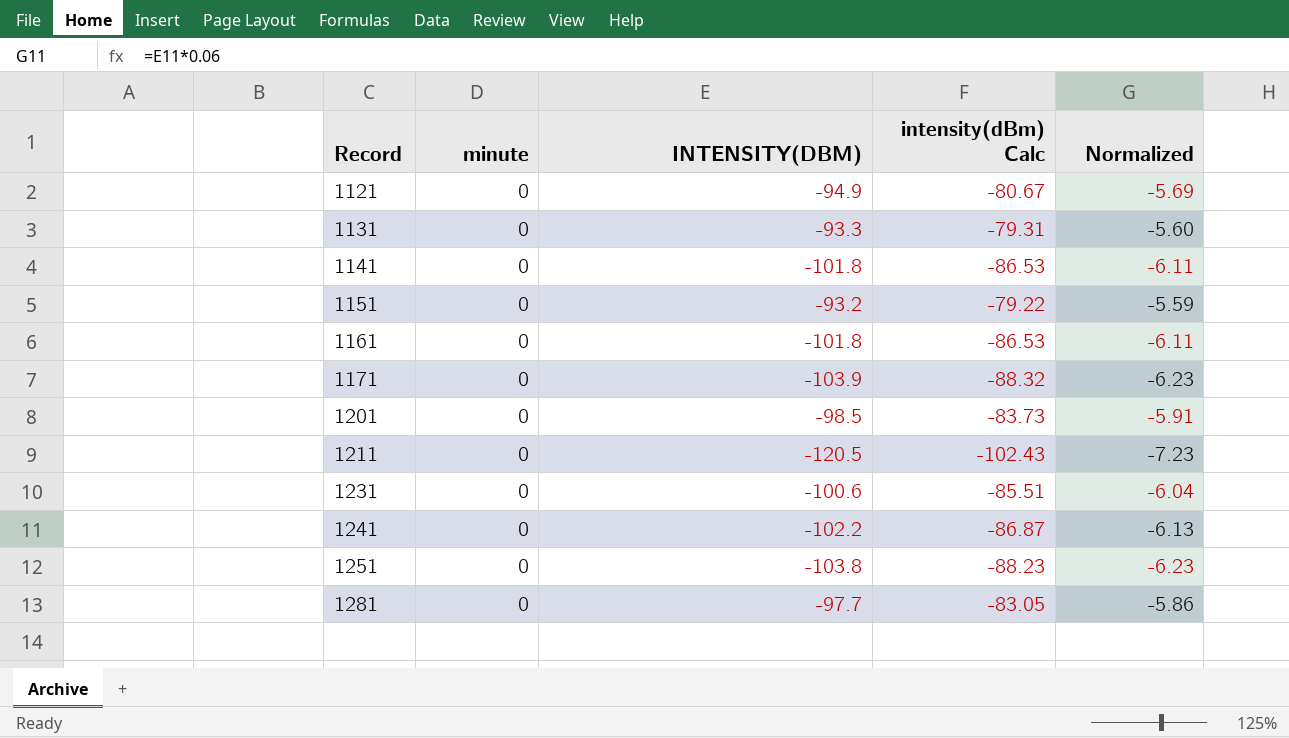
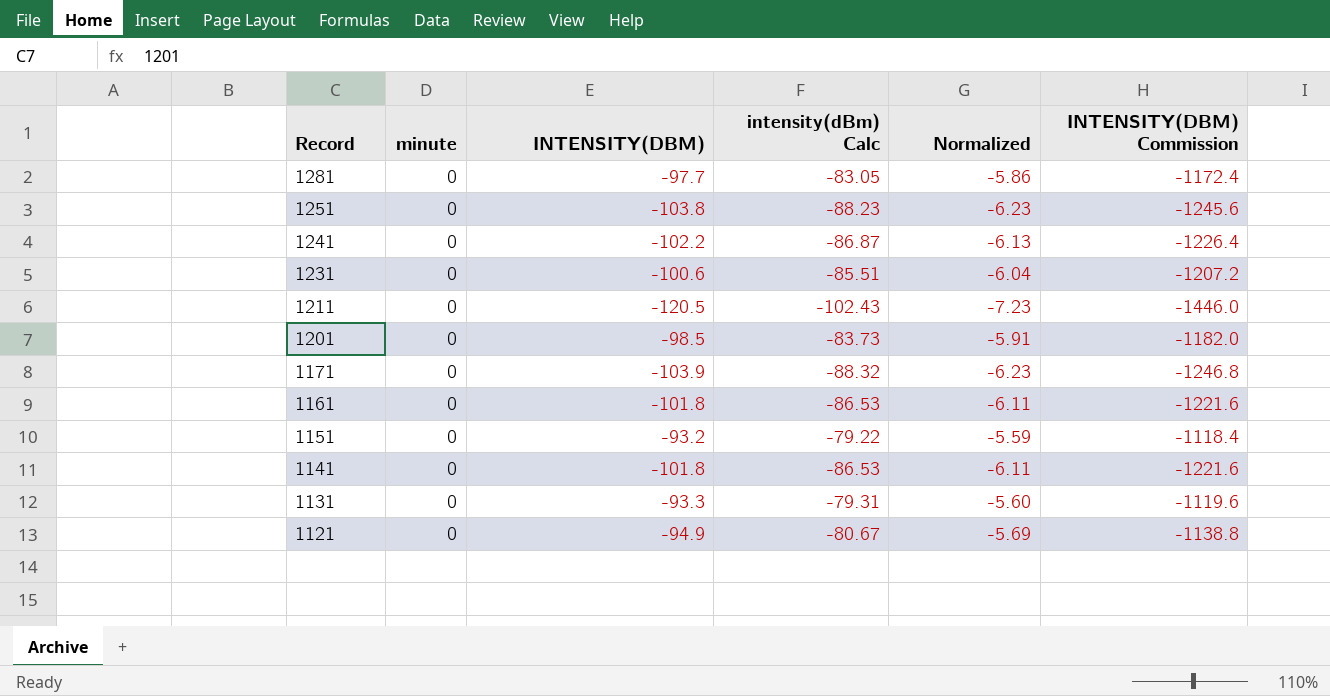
row order: Record ascending -> Record descending
column INTENSITY(DBM) Commission | formula: none -> [INTENSITY(DBM)] * 12

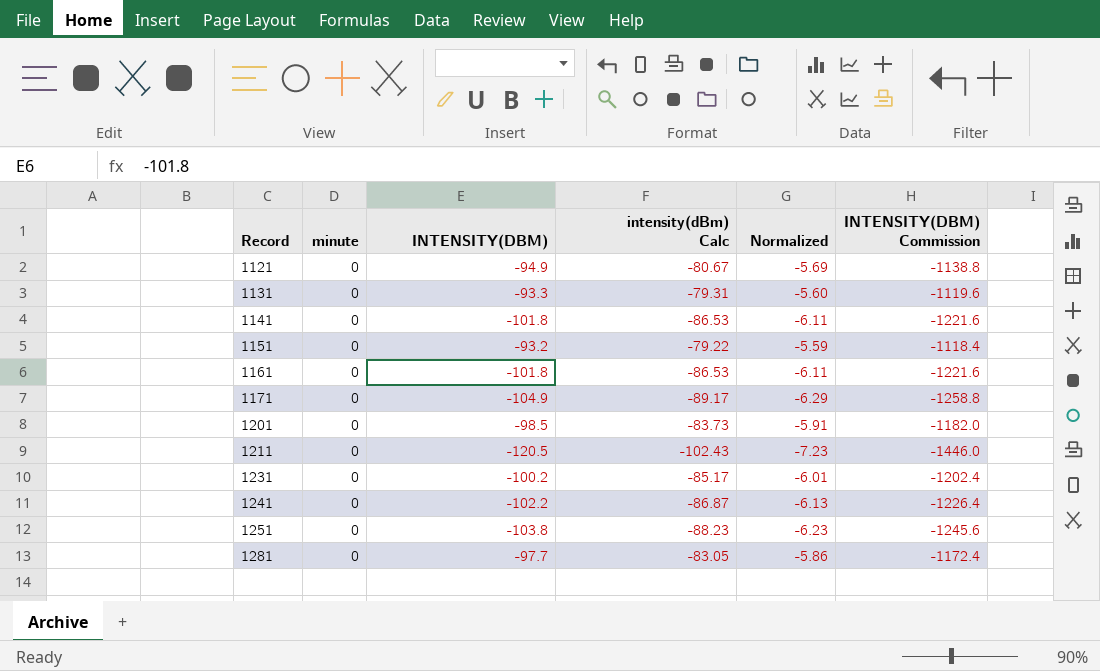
row order: Record descending -> Record ascending
1171 | INTENSITY(DBM): -103.9 -> -104.9
1171 | intensity(dBm) Calc: -88.32 -> -89.17
1171 | Normalized: -6.23 -> -6.29
1171 | INTENSITY(DBM) Commission: -1246.8 -> -1258.8
1231 | INTENSITY(DBM): -100.6 -> -100.2
1231 | intensity(dBm) Calc: -85.51 -> -85.17
1231 | Normalized: -6.04 -> -6.01
1231 | INTENSITY(DBM) Commission: -1207.2 -> -1202.4

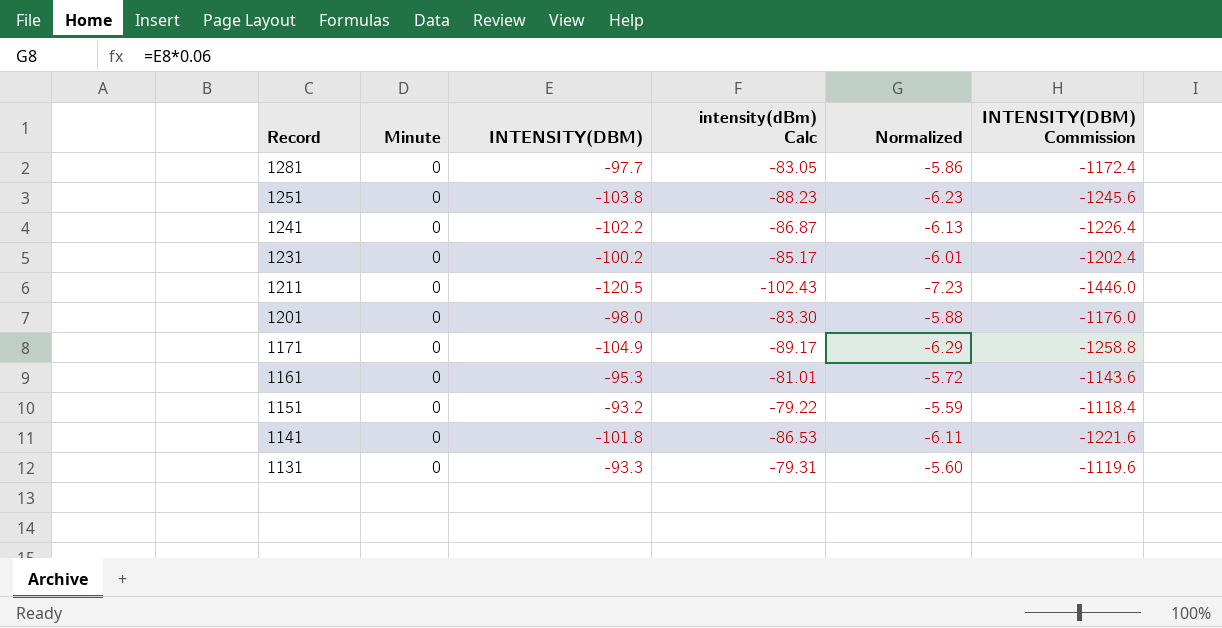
row order: Record ascending -> Record descending
column name: minute -> Minute
row 1121: 0 | -94.9 | -80.67 | -5.69 | -1138.8 -> none
1201 | INTENSITY(DBM): -98.5 -> -98.0
1201 | intensity(dBm) Calc: -83.73 -> -83.30
1201 | Normalized: -5.91 -> -5.88
1201 | INTENSITY(DBM) Commission: -1182.0 -> -1176.0
1161 | INTENSITY(DBM): -101.8 -> -95.3
1161 | intensity(dBm) Calc: -86.53 -> -81.01
1161 | Normalized: -6.11 -> -5.72
1161 | INTENSITY(DBM) Commission: -1221.6 -> -1143.6

